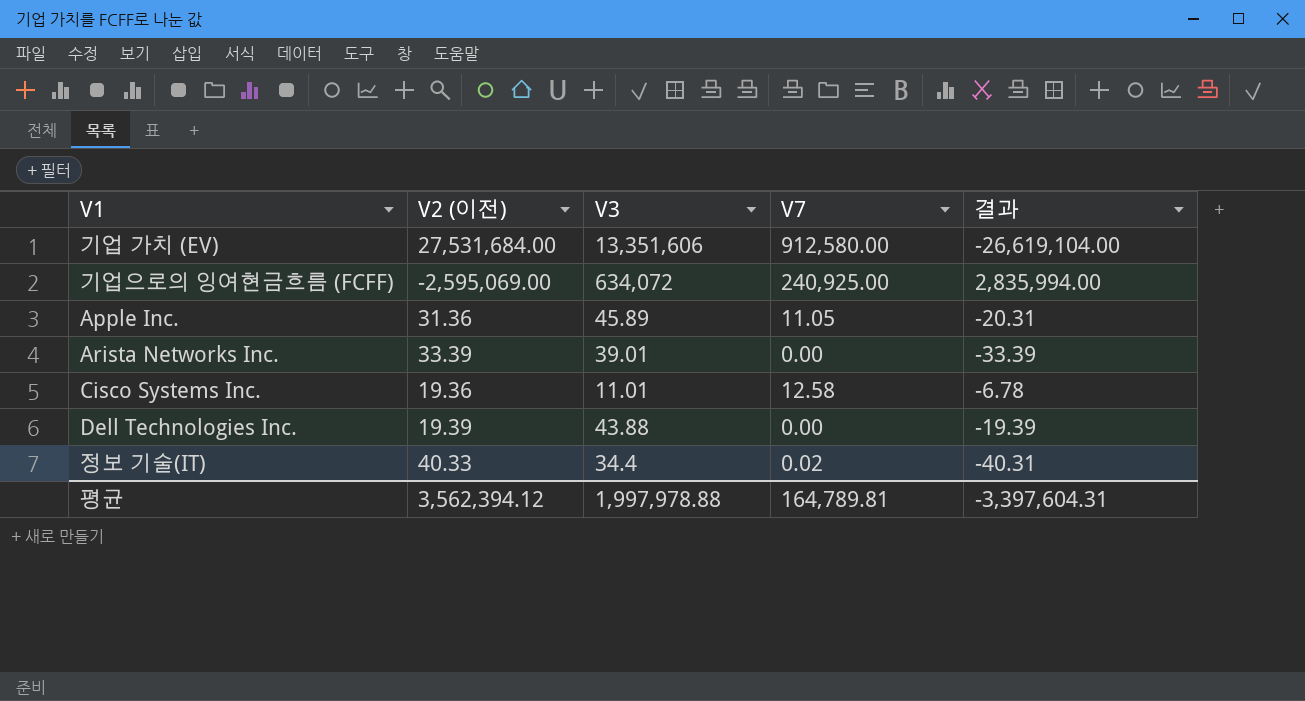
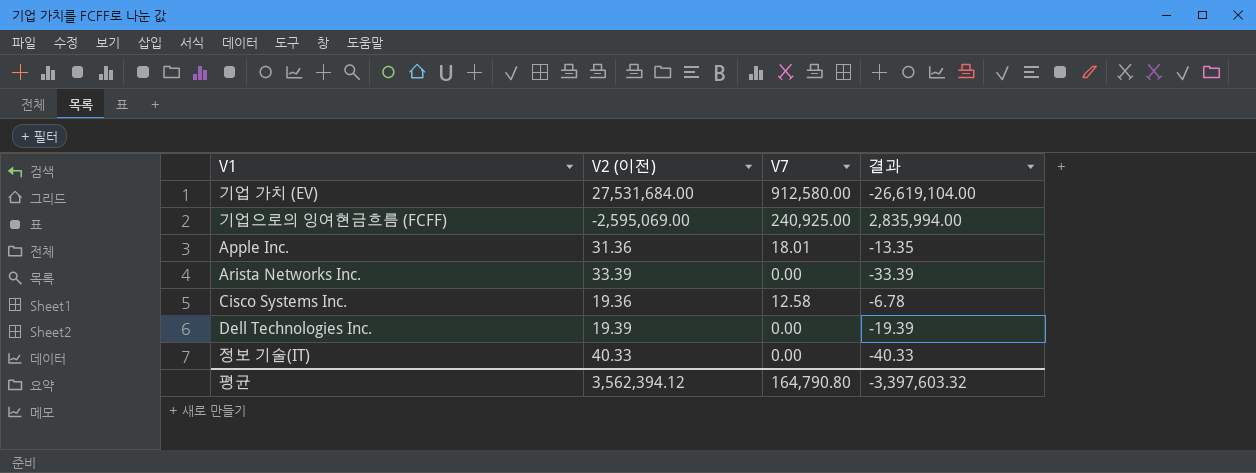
column V3 | position: 3 -> none
Apple Inc. | V7: 11.05 -> 18.01
Apple Inc. | 결과: -20.31 -> -13.35
정보 기술(IT) | V7: 0.02 -> 0.00
정보 기술(IT) | 결과: -40.31 -> -40.33
평균 | V7: 164,789.81 -> 164,790.80
평균 | 결과: -3,397,604.31 -> -3,397,603.32

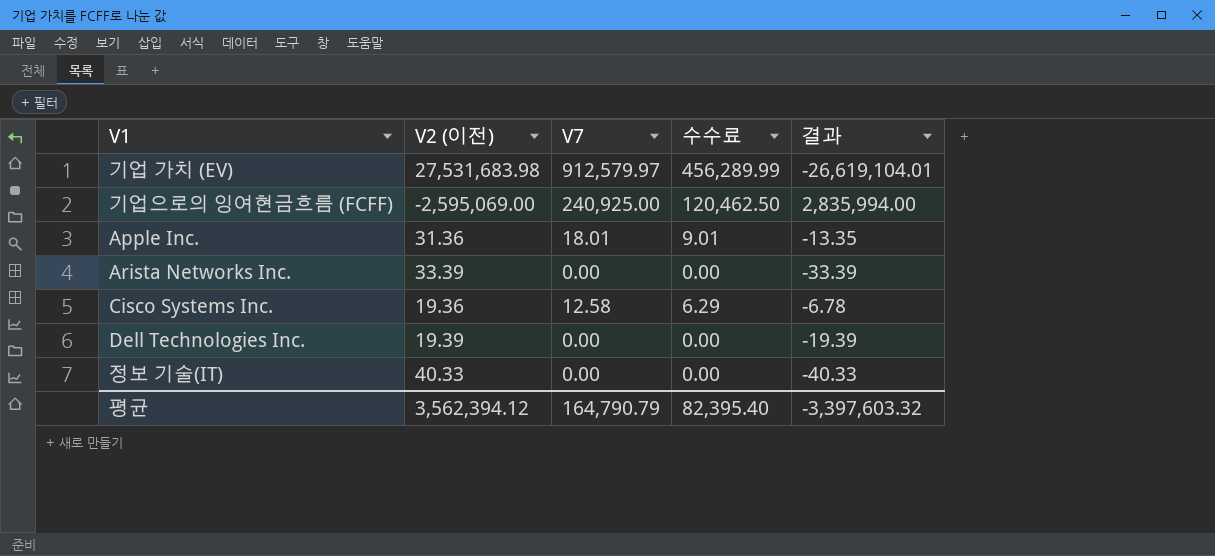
column 수수료 | formula: none -> [V7] * 0.5
기업 가치 (EV) | V2 (이전): 27,531,684.00 -> 27,531,683.98
기업 가치 (EV) | V7: 912,580.00 -> 912,579.97
기업 가치 (EV) | 결과: -26,619,104.00 -> -26,619,104.01
평균 | V7: 164,790.80 -> 164,790.79

